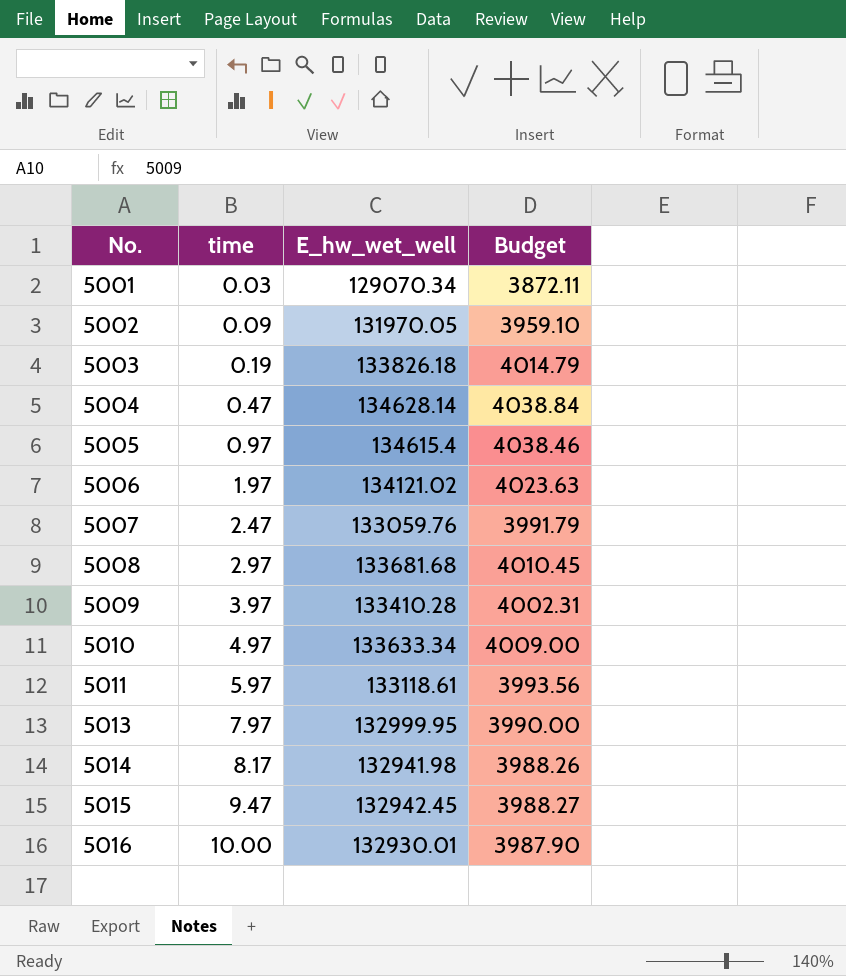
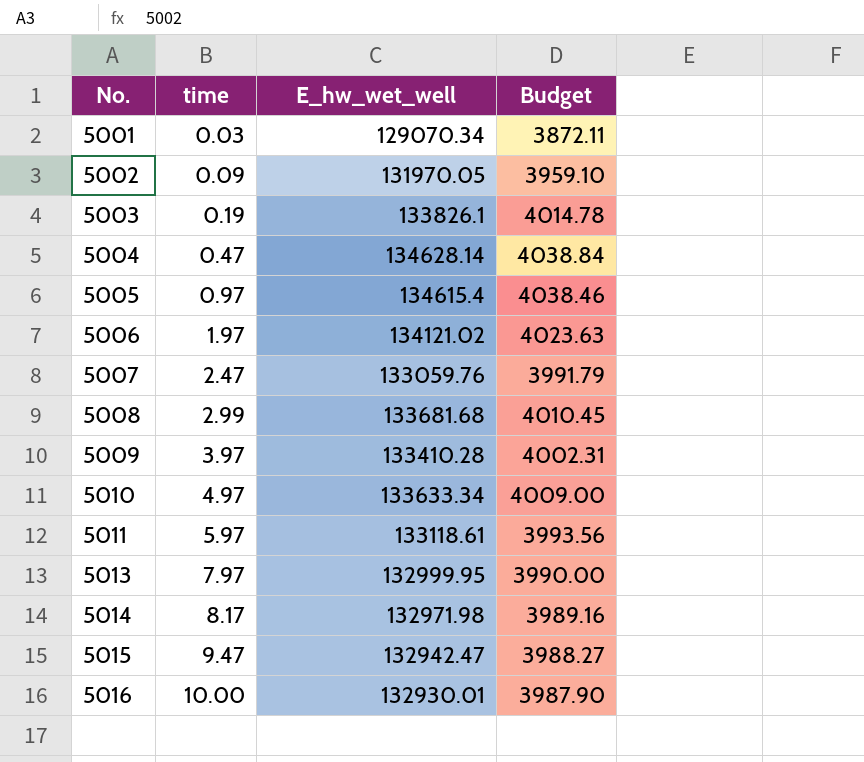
5003 | E_hw_wet_well: 133826.18 -> 133826.1
5003 | Budget: 4014.79 -> 4014.78
5008 | time: 2.97 -> 2.99
5014 | E_hw_wet_well: 132941.98 -> 132971.98
5014 | Budget: 3988.26 -> 3989.16
5015 | E_hw_wet_well: 132942.45 -> 132942.47

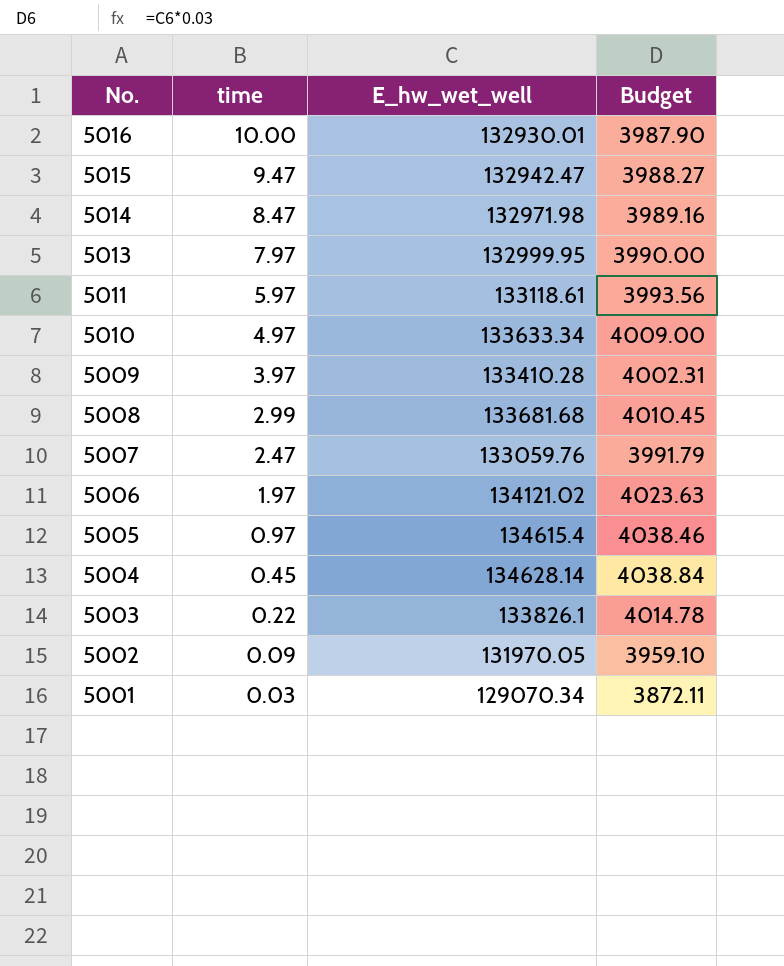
row order: No. ascending -> No. descending
5014 | time: 8.17 -> 8.47
5004 | time: 0.47 -> 0.45
5003 | time: 0.19 -> 0.22

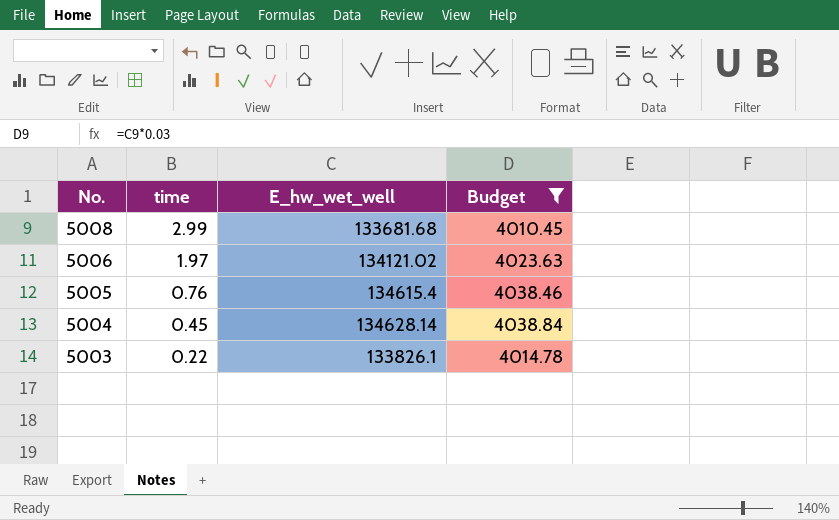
filter: none -> Budget >= 4010.45
5005 | time: 0.97 -> 0.76

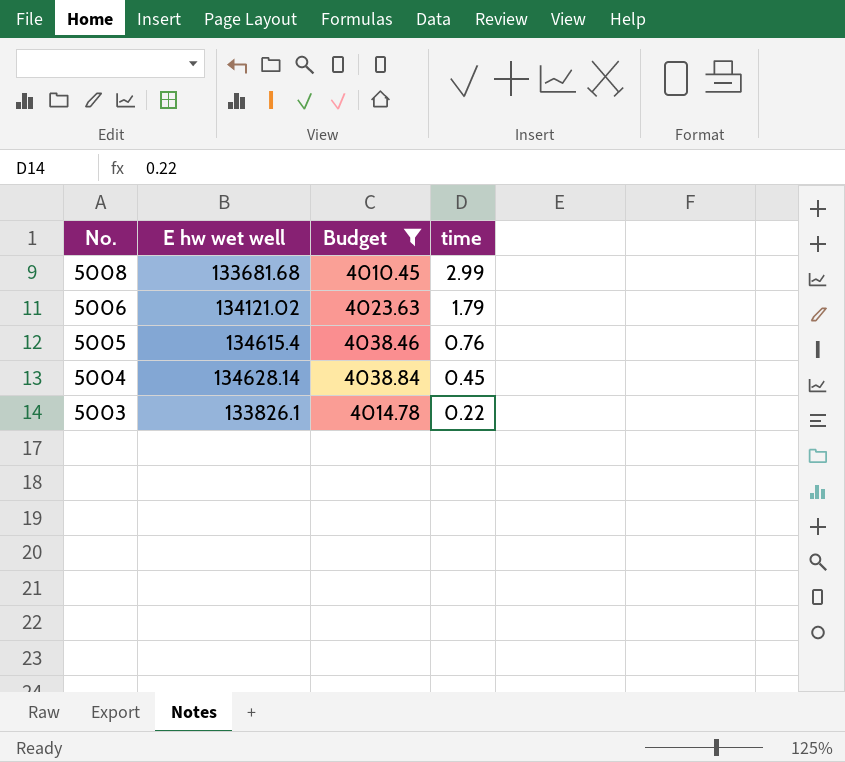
column name: E_hw_wet_well -> E hw wet well
column time | position: 2 -> 4
5006 | time: 1.97 -> 1.79

